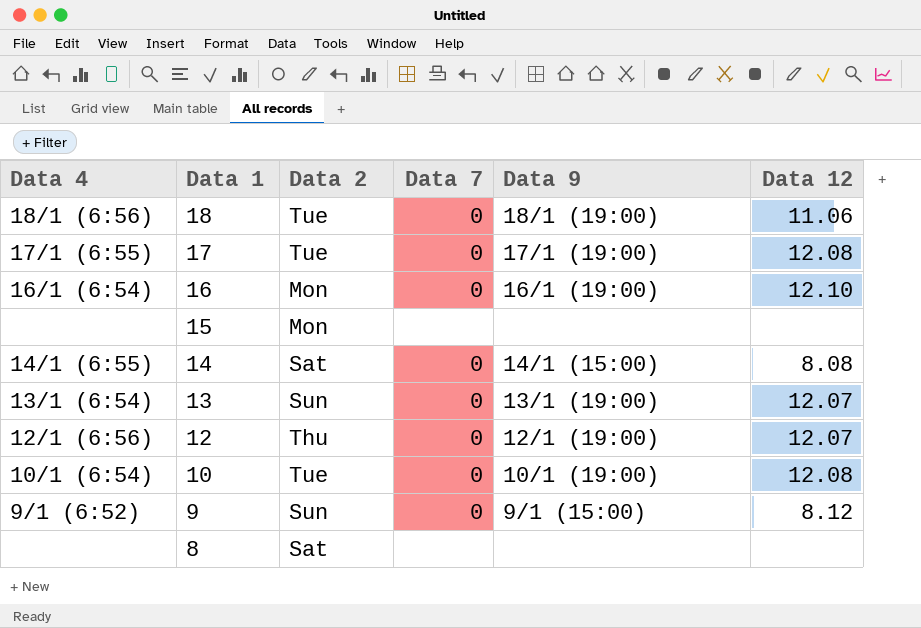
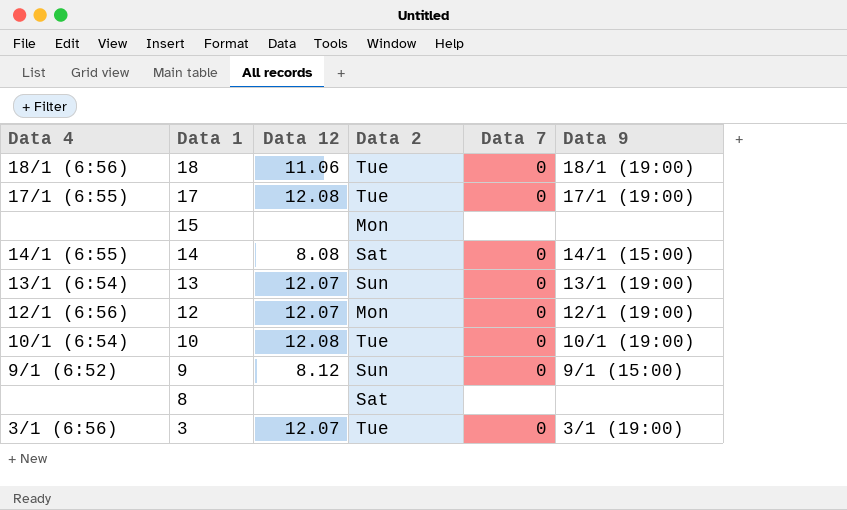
column Data 12 | position: 6 -> 3
row 16: 16/1 (6:54) | Mon | 0 | 16/1 (19:00) | 12.10 -> none
12 | Data 2: Thu -> Mon
row 3: none -> 3/1 (6:56) | 12.07 | Tue | 0 | 3/1 (19:00)

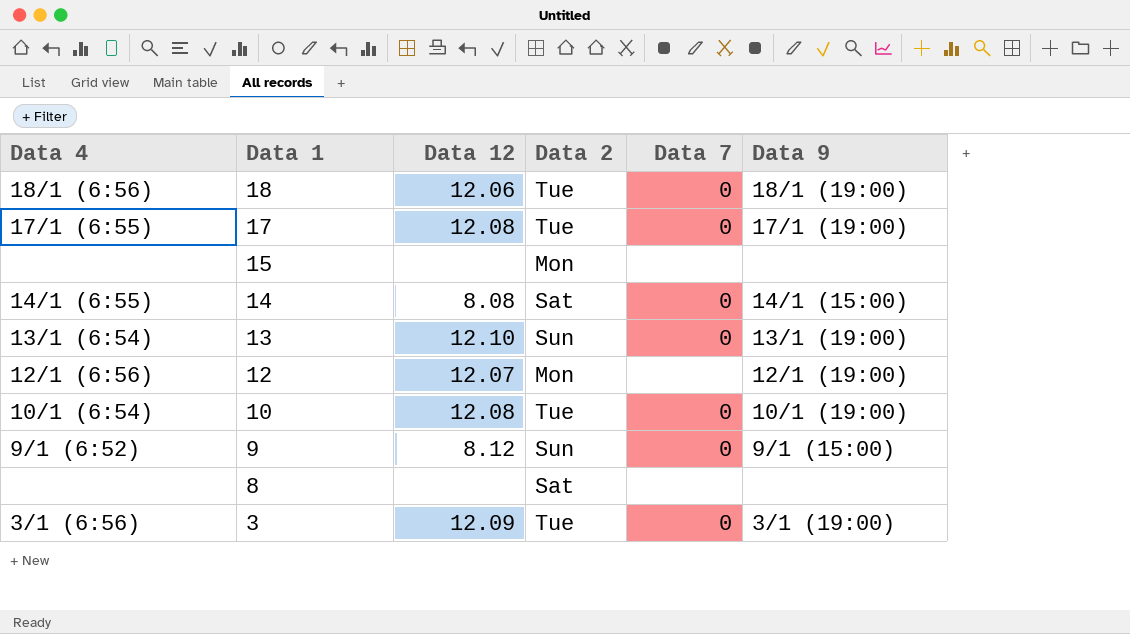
18 | Data 12: 11.06 -> 12.06
13 | Data 12: 12.07 -> 12.10
12 | Data 7: 0 -> none
3 | Data 12: 12.07 -> 12.09

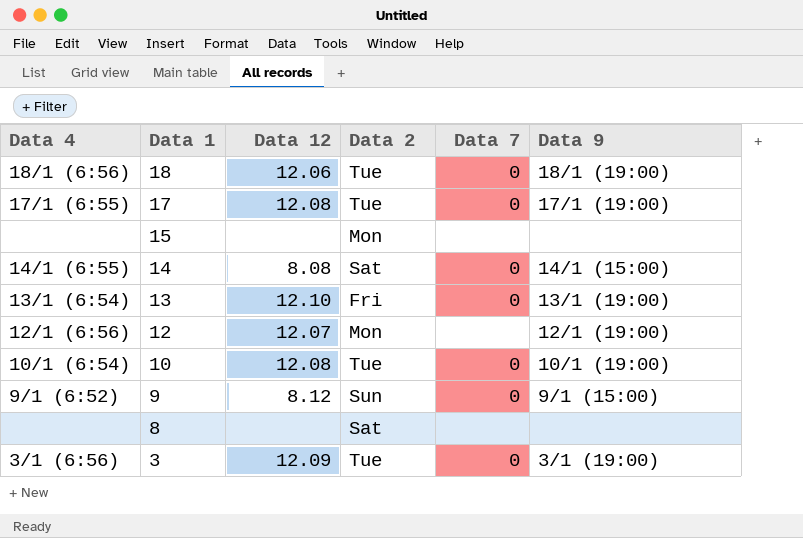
13 | Data 2: Sun -> Fri

